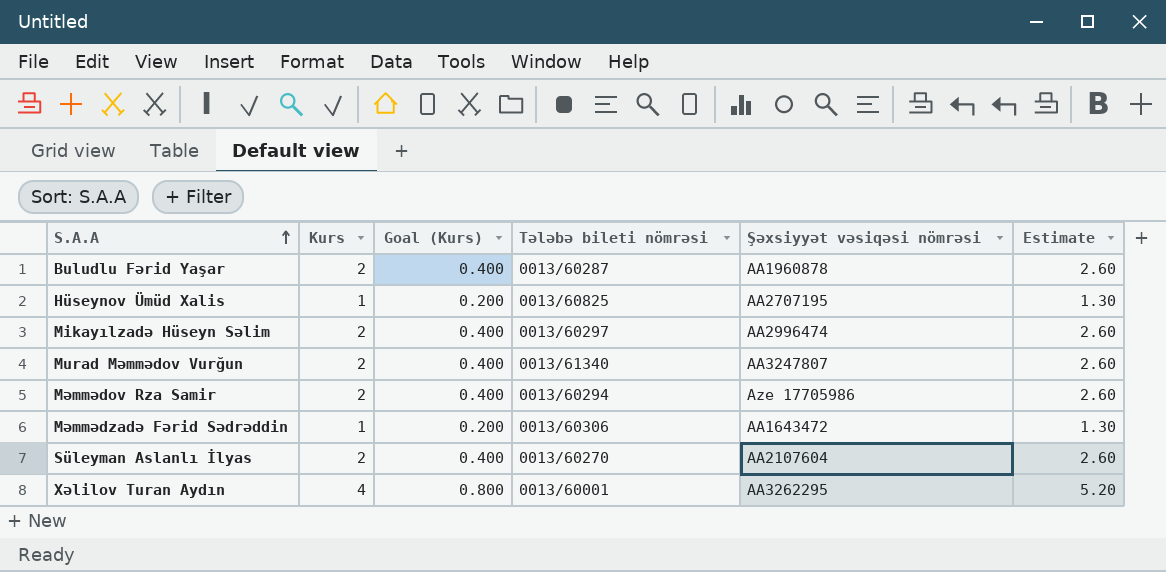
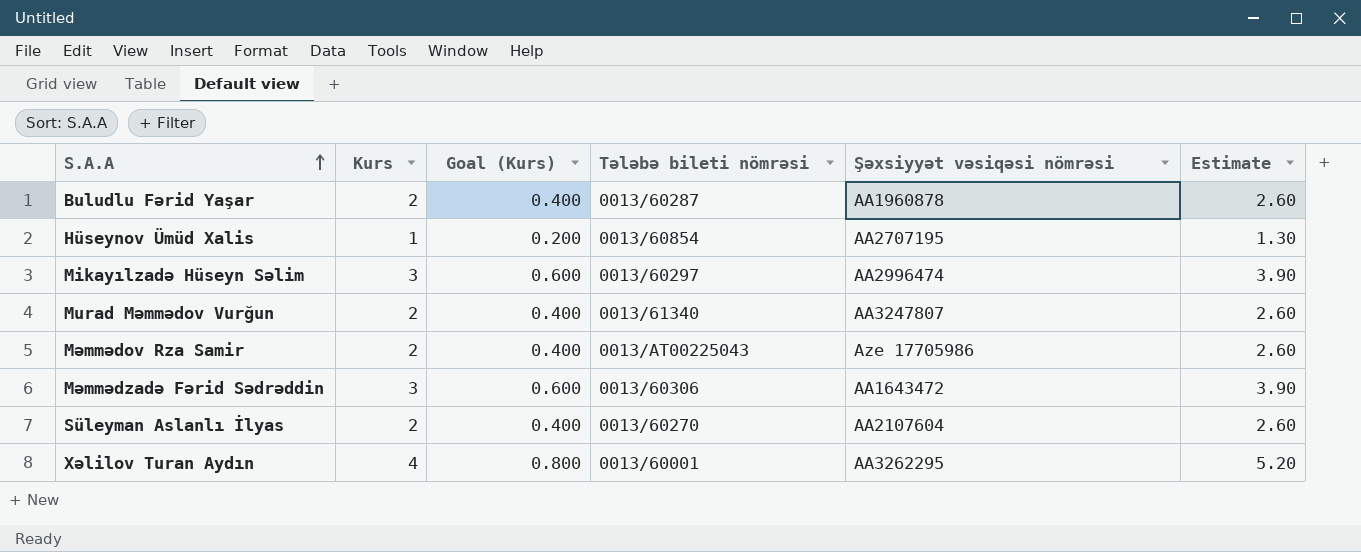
Hüseynov Ümüd Xalis | Tələbə bileti nömrəsi: 0013/60825 -> 0013/60854
Mikayılzadə Hüseyn Səlim | Kurs: 2 -> 3
Mikayılzadə Hüseyn Səlim | Goal (Kurs): 0.400 -> 0.600
Mikayılzadə Hüseyn Səlim | Estimate: 2.60 -> 3.90
Məmmədov Rza Samir | Tələbə bileti nömrəsi: 0013/60294 -> 0013/AT00225043
Məmmədzadə Fərid Sədrəddin | Kurs: 1 -> 3
Məmmədzadə Fərid Sədrəddin | Goal (Kurs): 0.200 -> 0.600
Məmmədzadə Fərid Sədrəddin | Estimate: 1.30 -> 3.90

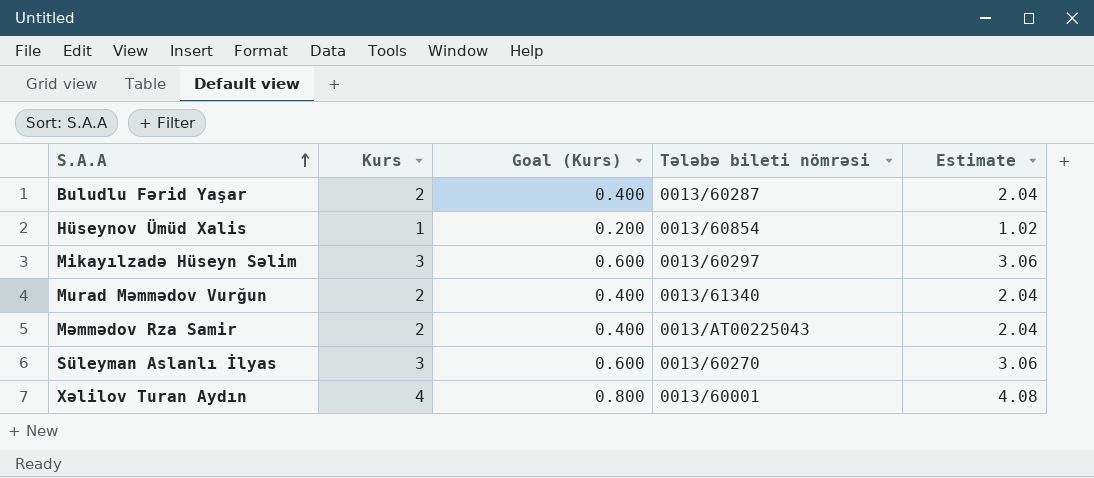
column Şəxsiyyət vəsiqəsi nömrəsi | position: 5 -> none
column Estimate | formula: [Kurs] * 1.3 -> [Kurs] * 1.02
row Məmmədzadə Fərid Sədrəddin: 3 | 0.600 | 0013/60306 | AA1643472 | 3.90 -> none
Süleyman Aslanlı İlyas | Kurs: 2 -> 3
Süleyman Aslanlı İlyas | Goal (Kurs): 0.400 -> 0.600

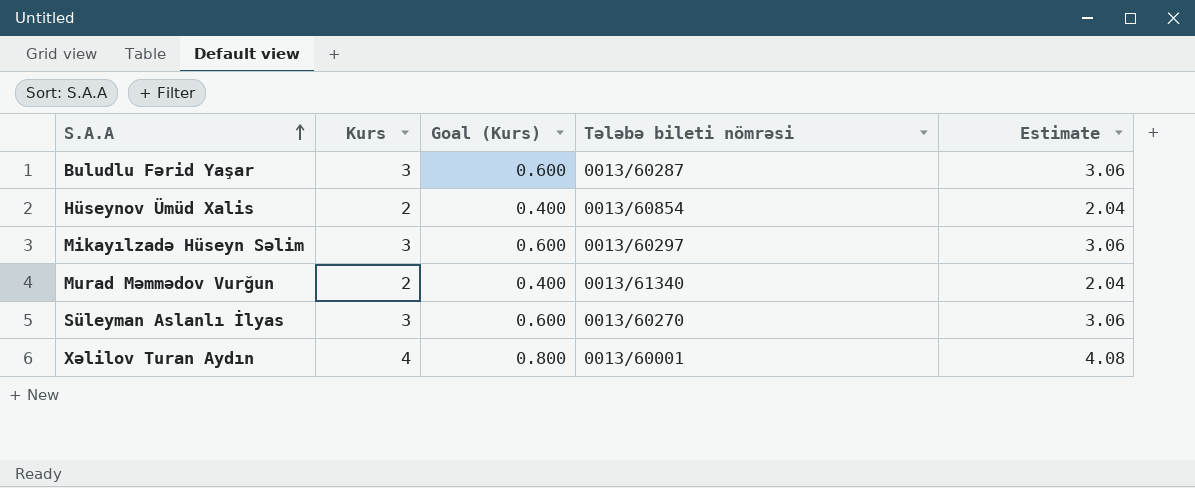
row Məmmədov Rza Samir: 2 | 0.400 | 0013/AT00225043 | 2.04 -> none
Buludlu Fərid Yaşar | Kurs: 2 -> 3
Buludlu Fərid Yaşar | Goal (Kurs): 0.400 -> 0.600
Buludlu Fərid Yaşar | Estimate: 2.04 -> 3.06
Hüseynov Ümüd Xalis | Kurs: 1 -> 2
Hüseynov Ümüd Xalis | Goal (Kurs): 0.200 -> 0.400
Hüseynov Ümüd Xalis | Estimate: 1.02 -> 2.04

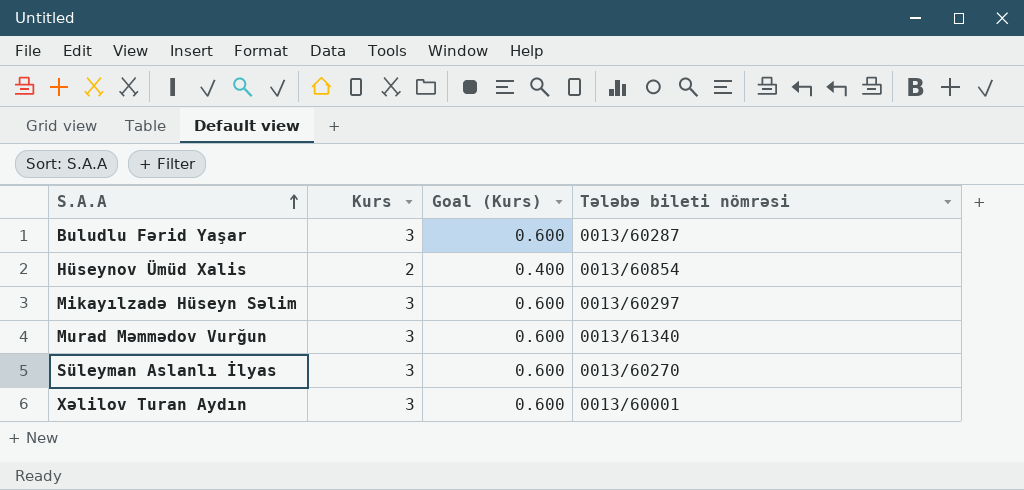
column Estimate | formula: [Kurs] * 1.02 -> none
Murad Məmmədov Vurğun | Kurs: 2 -> 3
Murad Məmmədov Vurğun | Goal (Kurs): 0.400 -> 0.600
Xəlilov Turan Aydın | Kurs: 4 -> 3
Xəlilov Turan Aydın | Goal (Kurs): 0.800 -> 0.600

